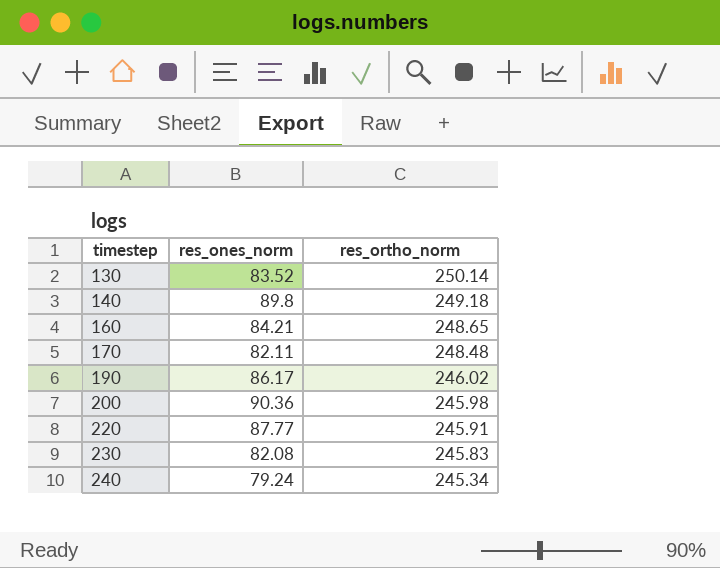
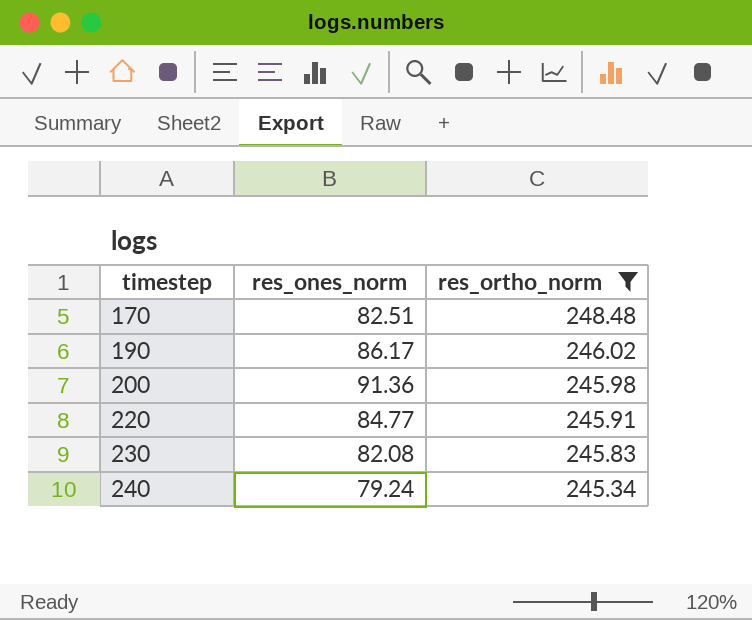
filter: none -> res_ortho_norm <= 248.48
170 | res_ones_norm: 82.11 -> 82.51
200 | res_ones_norm: 90.36 -> 91.36
220 | res_ones_norm: 87.77 -> 84.77

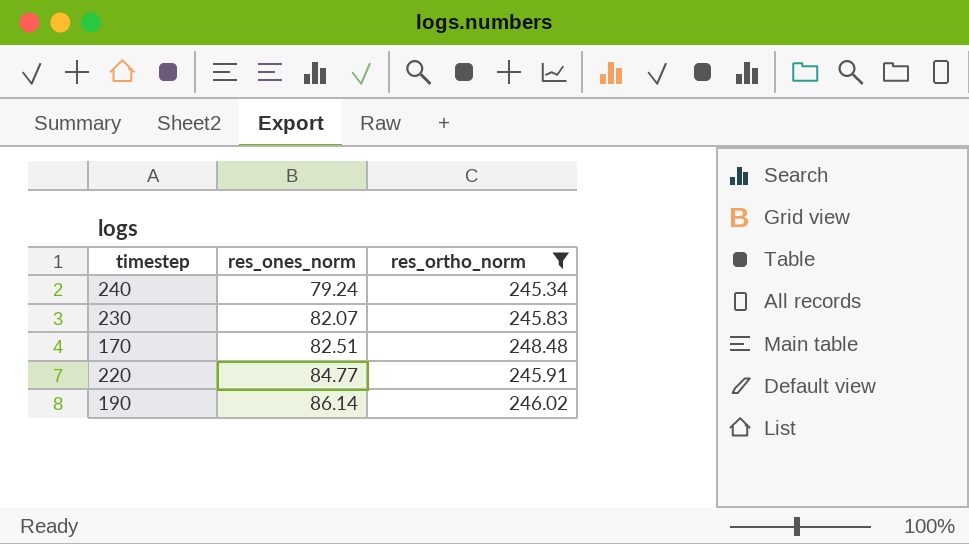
row order: timestep ascending -> res_ones_norm ascending
row 200: 91.36 | 245.98 -> none
230 | res_ones_norm: 82.08 -> 82.07
190 | res_ones_norm: 86.17 -> 86.14

